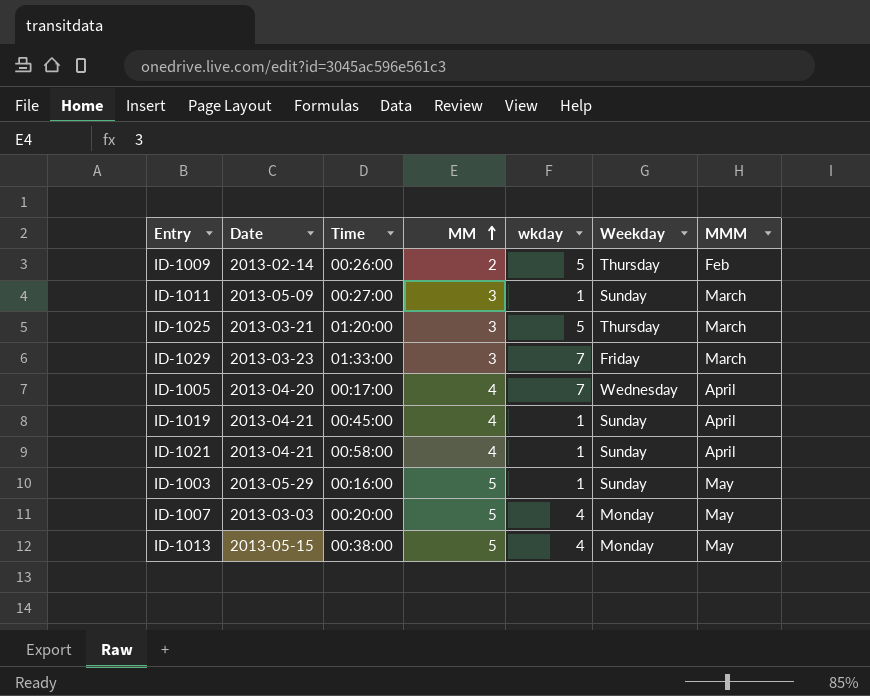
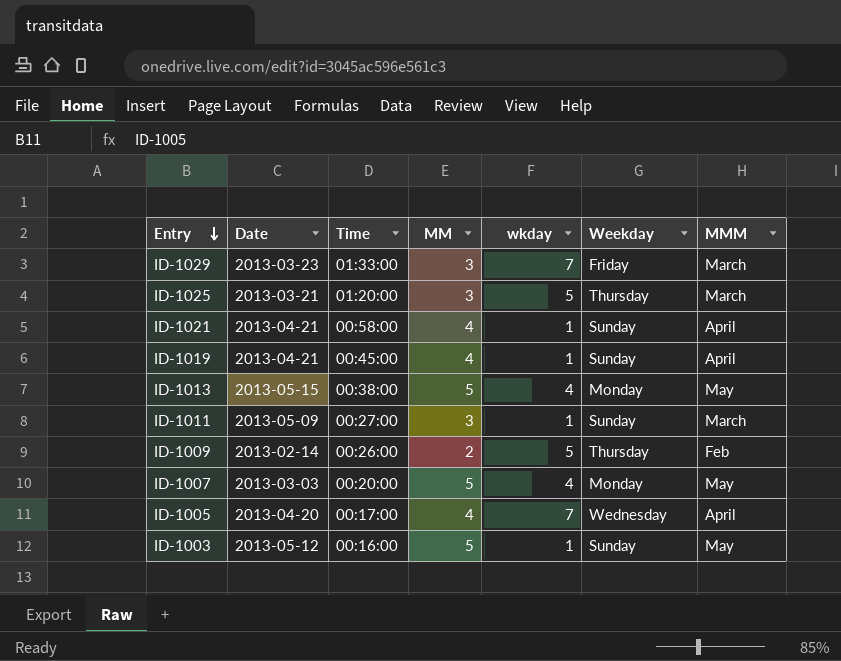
row order: MM ascending -> Entry descending
ID-1003 | Date: 2013-05-29 -> 2013-05-12

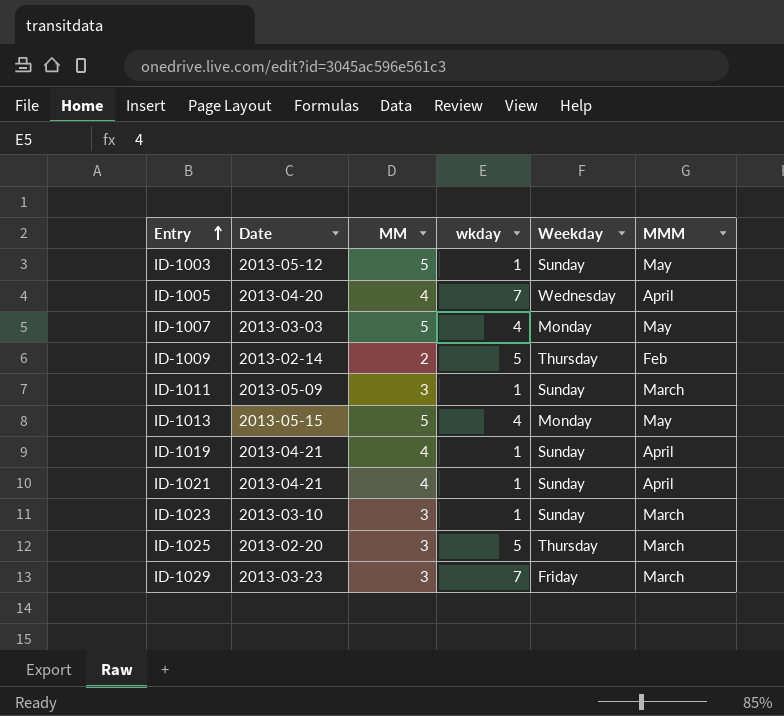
row order: Entry descending -> Entry ascending
column Time | position: 3 -> none
row ID-1023: none -> 2013-03-10 | 3 | 1 | Sunday | March
ID-1025 | Date: 2013-03-21 -> 2013-02-20

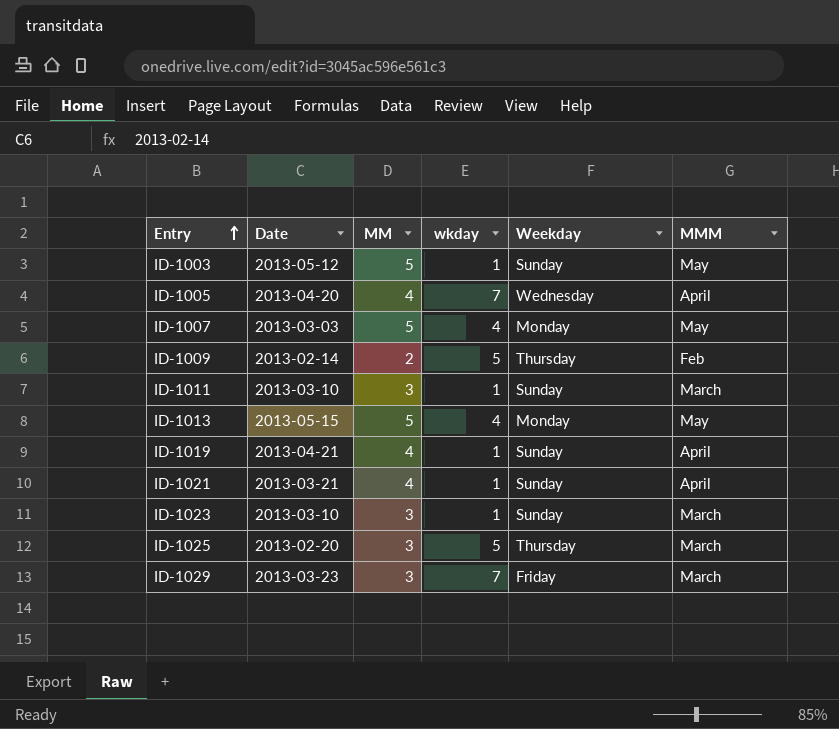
ID-1011 | Date: 2013-05-09 -> 2013-03-10
ID-1021 | Date: 2013-04-21 -> 2013-03-21

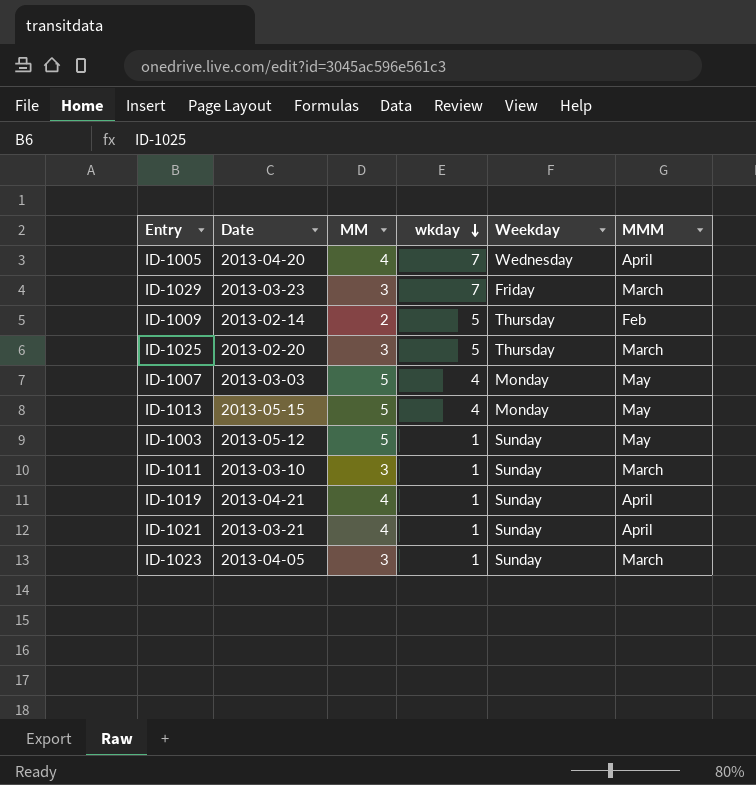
row order: Entry ascending -> wkday descending
ID-1023 | Date: 2013-03-10 -> 2013-04-05

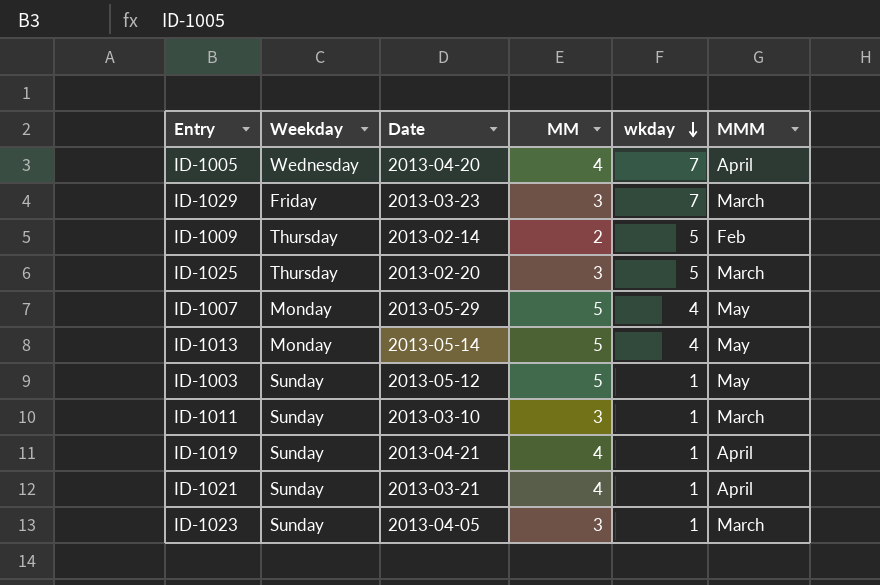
column Weekday | position: 5 -> 2
ID-1007 | Date: 2013-03-03 -> 2013-05-29
ID-1013 | Date: 2013-05-15 -> 2013-05-14

